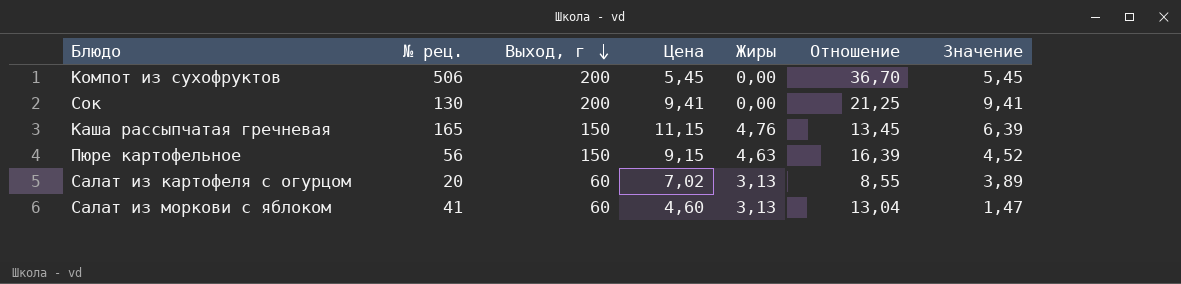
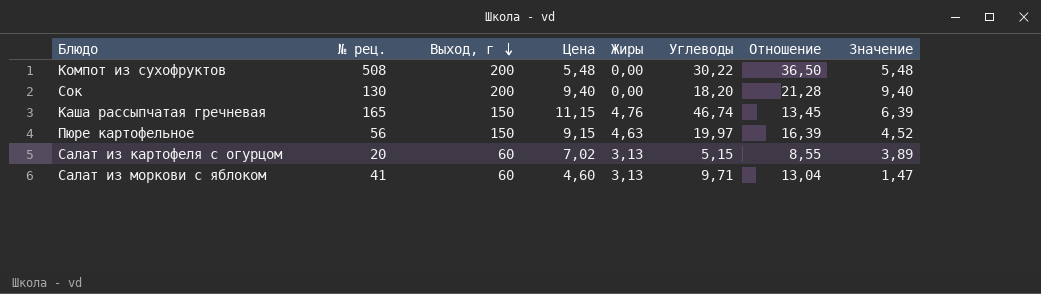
column Углеводы | position: none -> 6
Компот из сухофруктов | № рец.: 506 -> 508
Компот из сухофруктов | Цена: 5,45 -> 5,48
Компот из сухофруктов | Отношение: 36,70 -> 36,50
Компот из сухофруктов | Значение: 5,45 -> 5,48
Сок | Цена: 9,41 -> 9,40
Сок | Отношение: 21,25 -> 21,28
Сок | Значение: 9,41 -> 9,40

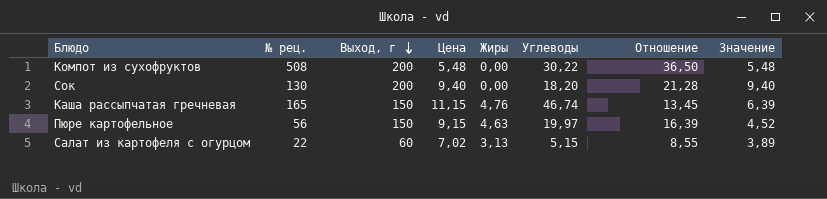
row Салат из моркови с яблоком: 41 | 60 | 4,60 | 3,13 | 9,71 | 13,04 | 1,47 -> none
Салат из картофеля с огурцом | № рец.: 20 -> 22

